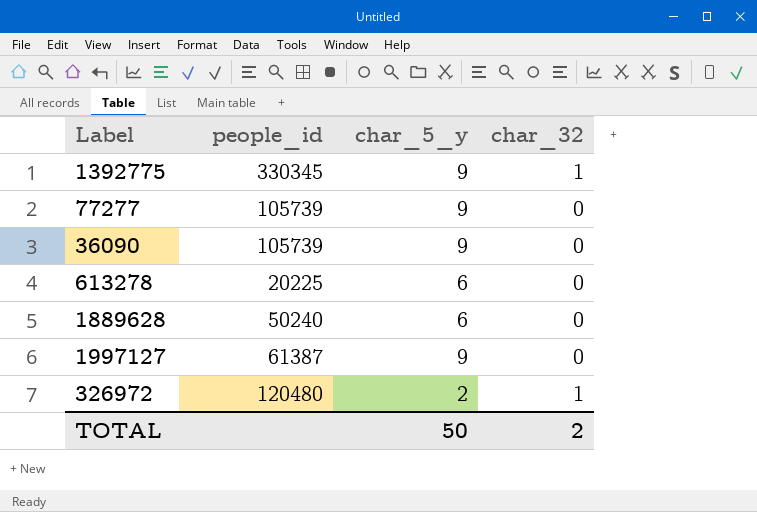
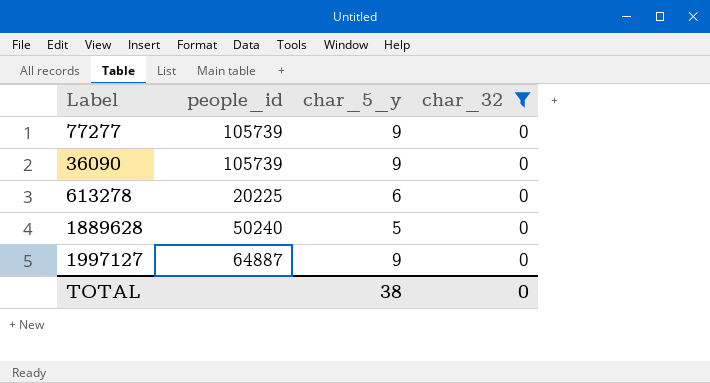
filter: none -> char_32 = 0
1889628 | char_5_y: 6 -> 5
1997127 | people_id: 61387 -> 64887
TOTAL | char_5_y: 50 -> 38
TOTAL | char_32: 2 -> 0

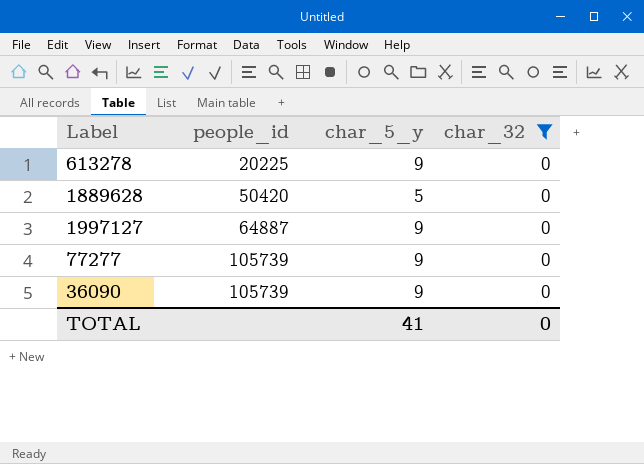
row order: none -> people_id ascending
613278 | char_5_y: 6 -> 9
1889628 | people_id: 50240 -> 50420
TOTAL | char_5_y: 38 -> 41

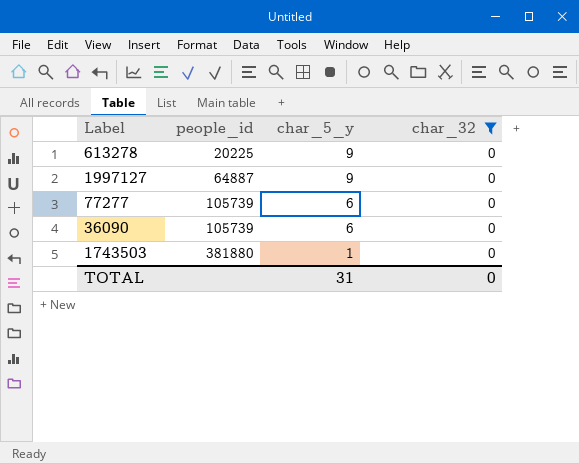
row 1889628: 50420 | 5 | 0 -> none
77277 | char_5_y: 9 -> 6
36090 | char_5_y: 9 -> 6
row 1743503: none -> 381880 | 1 | 0
TOTAL | char_5_y: 41 -> 31

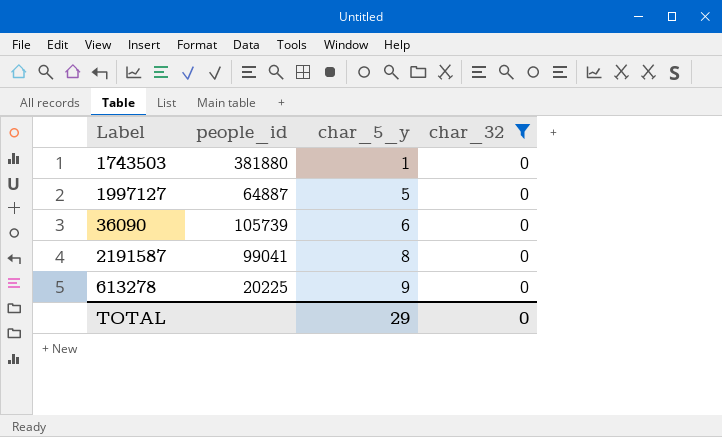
row order: people_id ascending -> char_5_y ascending
row 77277: 105739 | 6 | 0 -> none
1997127 | char_5_y: 9 -> 5
row 2191587: none -> 99041 | 8 | 0
TOTAL | char_5_y: 31 -> 29

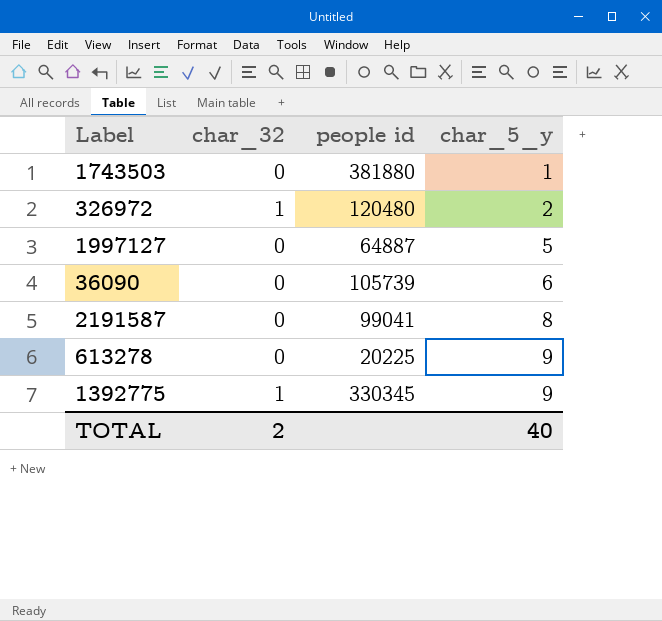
filter: char_32 = 0 -> none
column char_32 | position: 4 -> 2
column name: people_id -> people id
TOTAL | char_32: 0 -> 2
TOTAL | char_5_y: 29 -> 40

